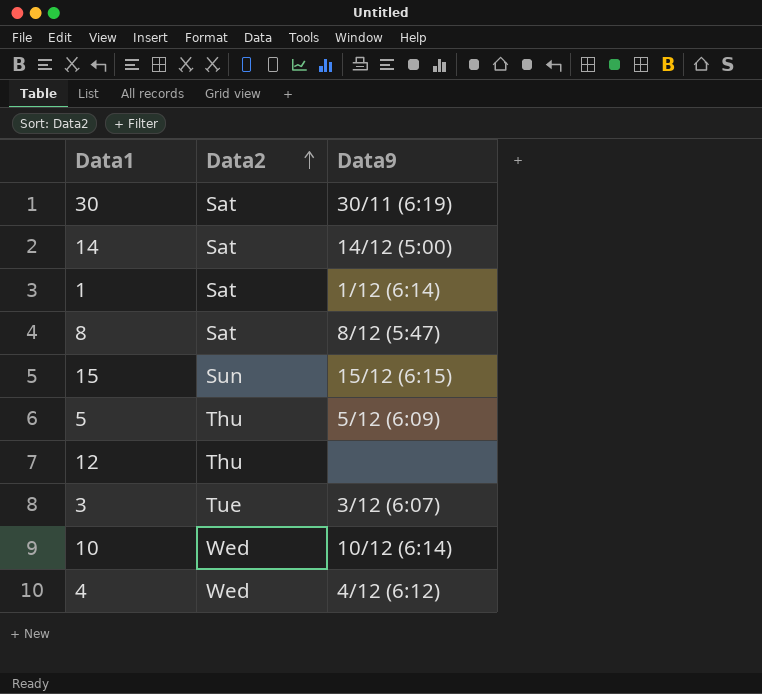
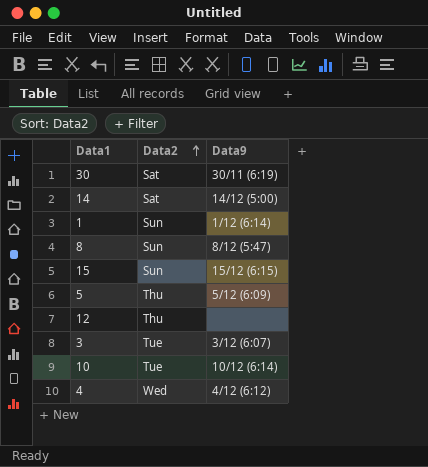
1 | Data2: Sat -> Sun
8 | Data2: Sat -> Sun
10 | Data2: Wed -> Tue

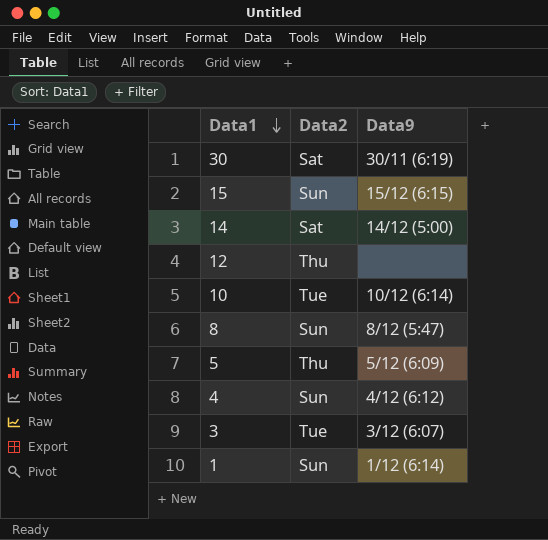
row order: Data2 ascending -> Data1 descending
4 | Data2: Wed -> Sun

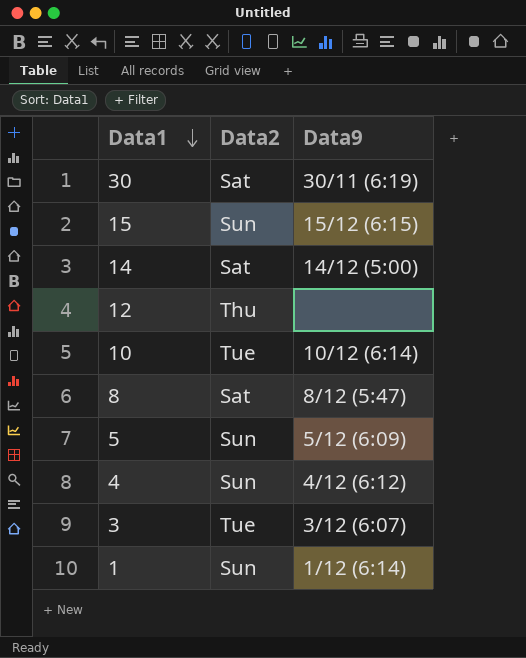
8 | Data2: Sun -> Sat
5 | Data2: Thu -> Sun

